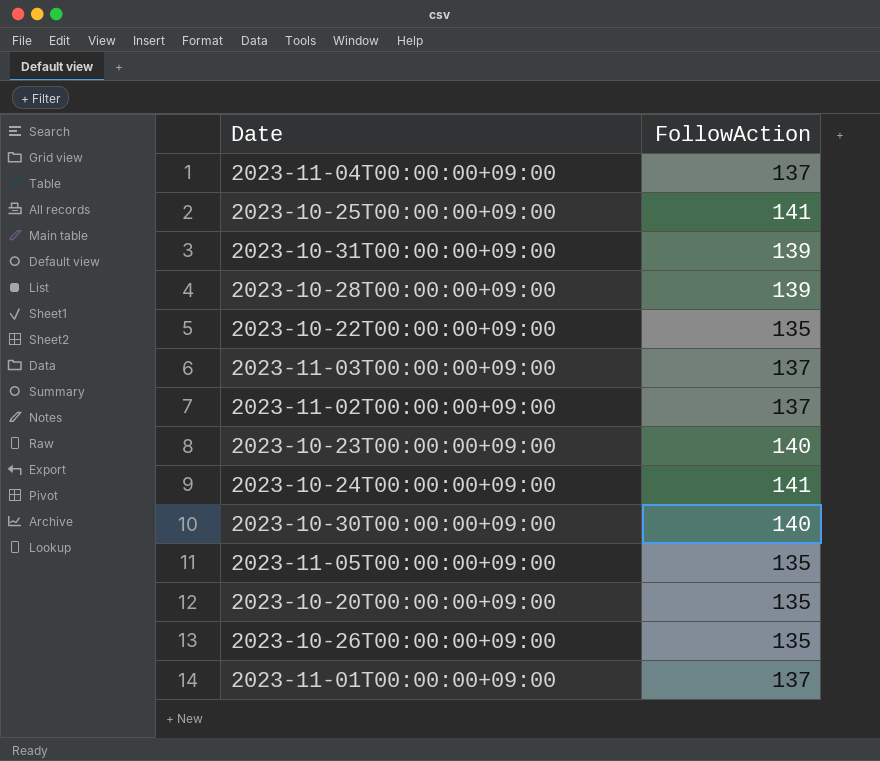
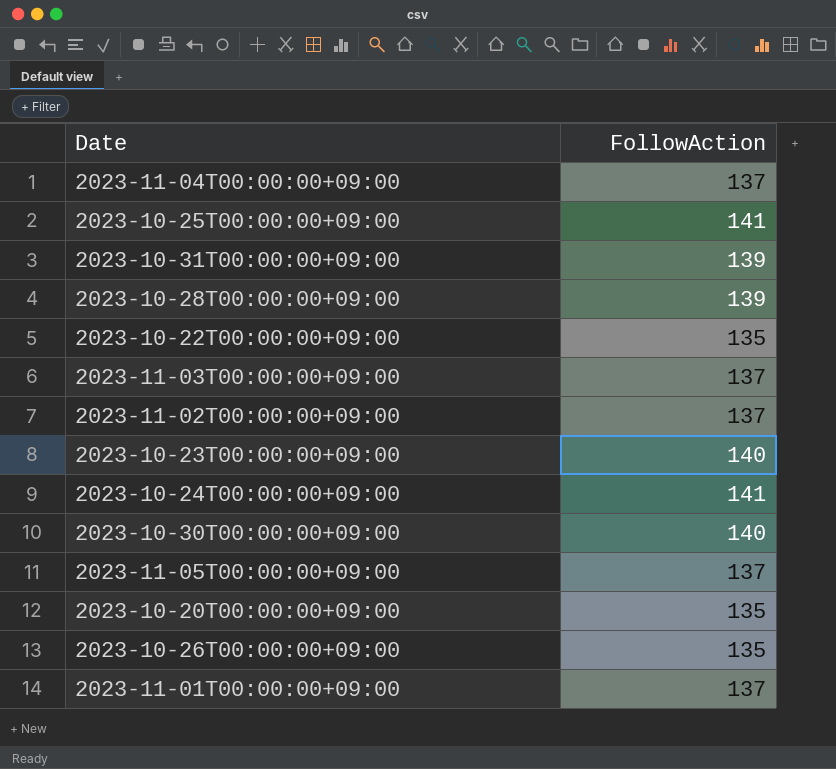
2023-11-05T00:00:00+09:00 | FollowAction: 135 -> 137

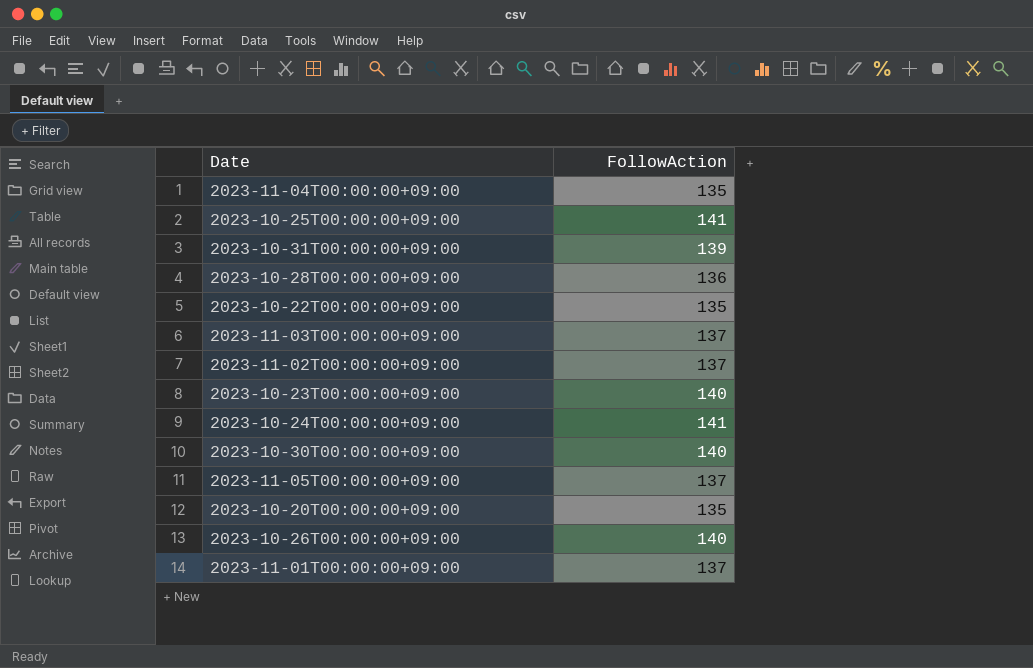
2023-11-04T00:00:00+09:00 | FollowAction: 137 -> 135
2023-10-28T00:00:00+09:00 | FollowAction: 139 -> 136
2023-10-26T00:00:00+09:00 | FollowAction: 135 -> 140

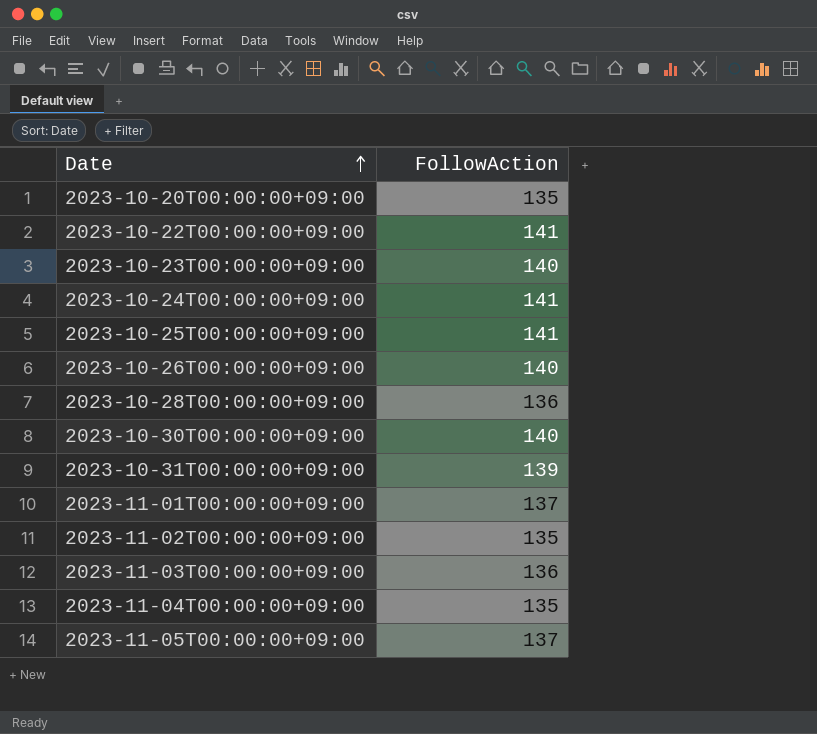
row order: none -> Date ascending
2023-10-22T00:00:00+09:00 | FollowAction: 135 -> 141
2023-11-02T00:00:00+09:00 | FollowAction: 137 -> 135
2023-11-03T00:00:00+09:00 | FollowAction: 137 -> 136

